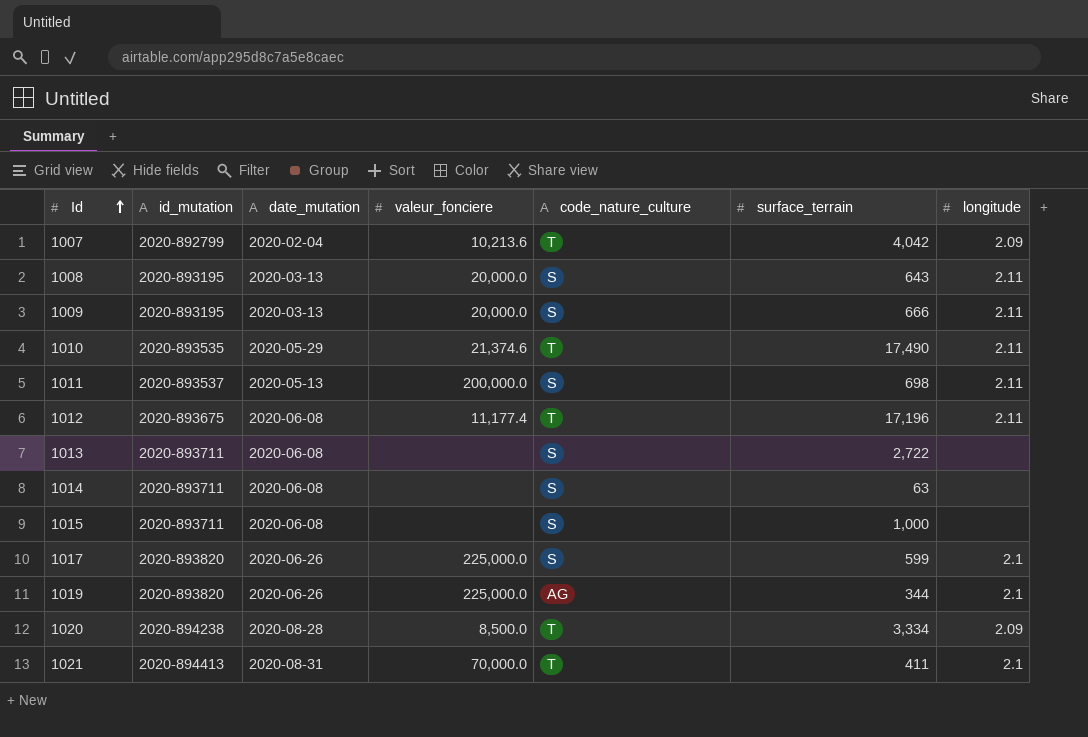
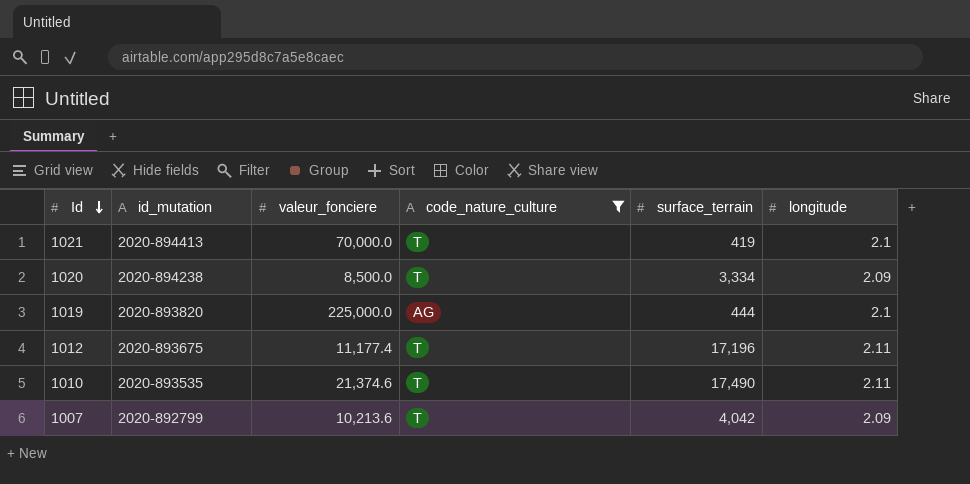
filter: none -> code_nature_culture != S
row order: Id ascending -> Id descending
column date_mutation | position: 3 -> none
1021 | surface_terrain: 411 -> 419
1019 | surface_terrain: 344 -> 444

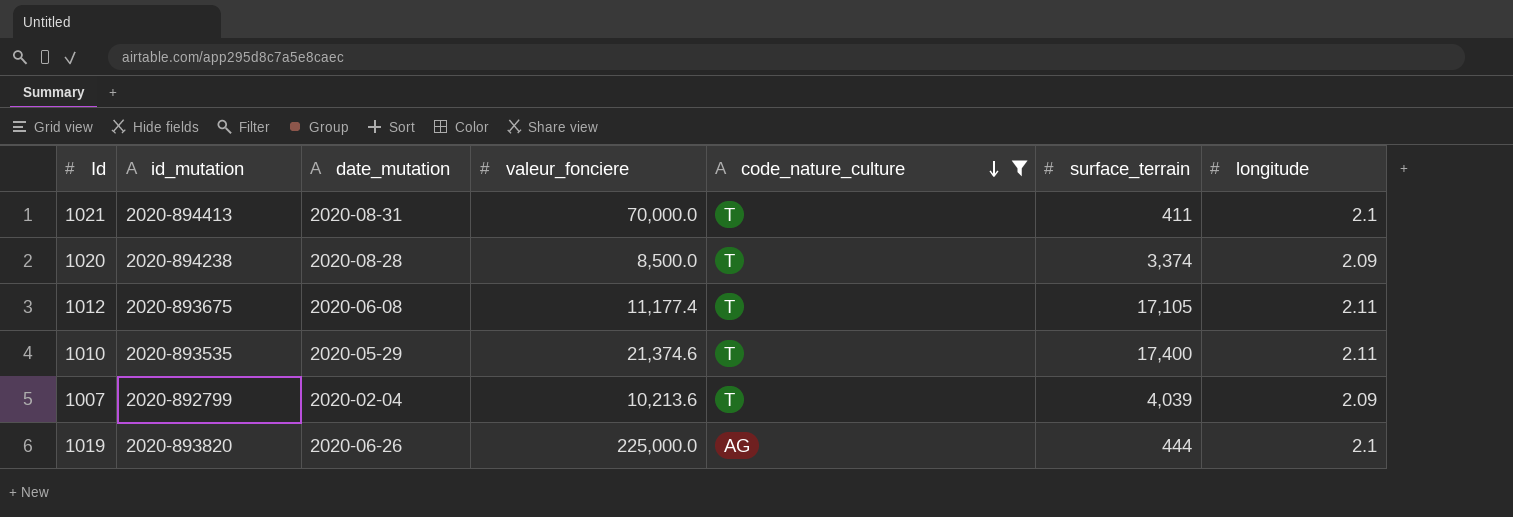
row order: Id descending -> code_nature_culture descending
column date_mutation | position: none -> 3
1021 | surface_terrain: 419 -> 411
1020 | surface_terrain: 3,334 -> 3,374
1012 | surface_terrain: 17,196 -> 17,105
1010 | surface_terrain: 17,490 -> 17,400
1007 | surface_terrain: 4,042 -> 4,039

